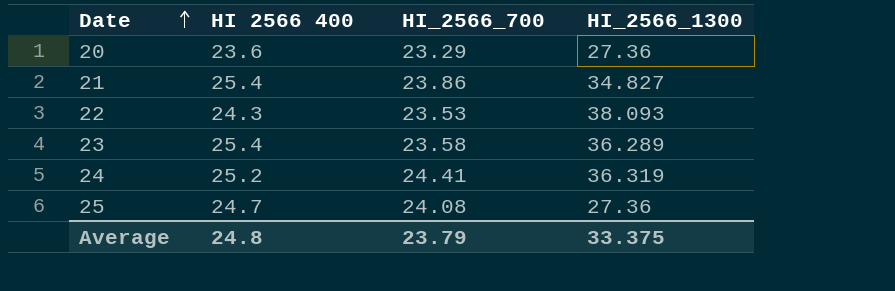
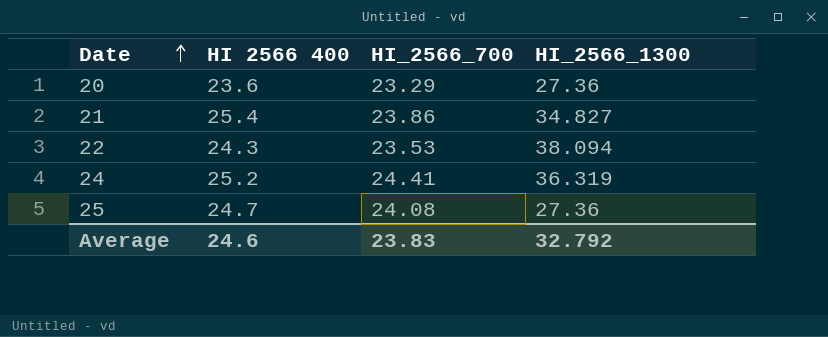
row 23: 25.4 | 23.58 | 36.289 -> none
22 | HI_2566_1300: 38.093 -> 38.094
Average | HI 2566 400: 24.8 -> 24.6
Average | HI_2566_700: 23.79 -> 23.83
Average | HI_2566_1300: 33.375 -> 32.792

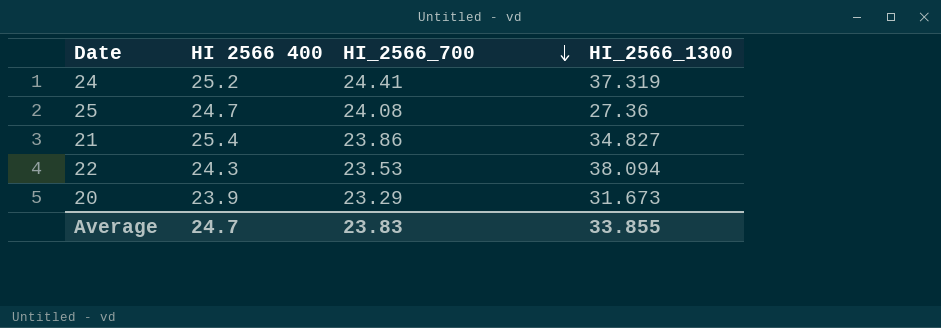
row order: Date ascending -> HI_2566_700 descending
24 | HI_2566_1300: 36.319 -> 37.319
20 | HI 2566 400: 23.6 -> 23.9
20 | HI_2566_1300: 27.36 -> 31.673
Average | HI 2566 400: 24.6 -> 24.7
Average | HI_2566_1300: 32.792 -> 33.855

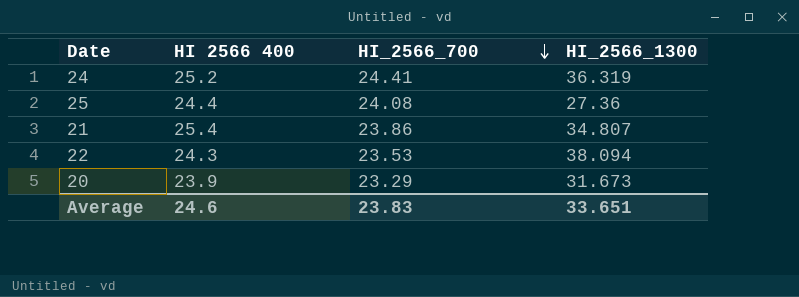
24 | HI_2566_1300: 37.319 -> 36.319
25 | HI 2566 400: 24.7 -> 24.4
21 | HI_2566_1300: 34.827 -> 34.807
Average | HI 2566 400: 24.7 -> 24.6
Average | HI_2566_1300: 33.855 -> 33.651

